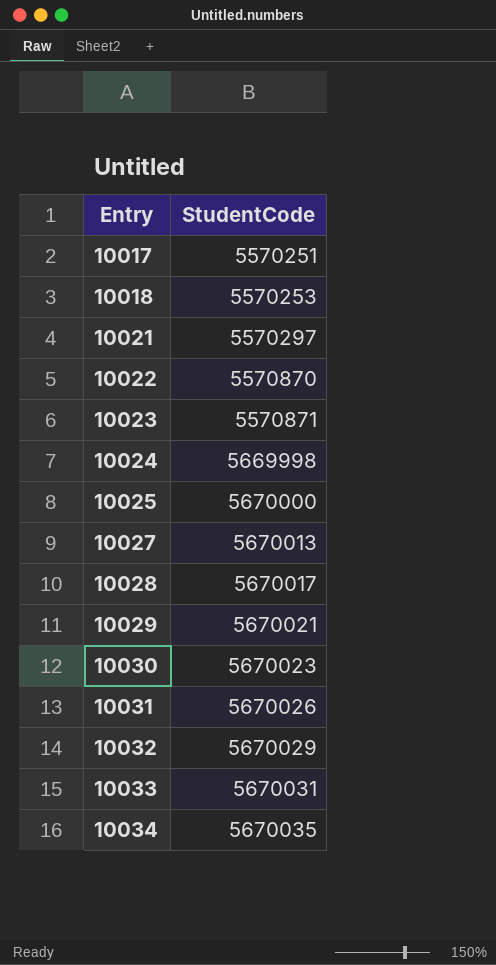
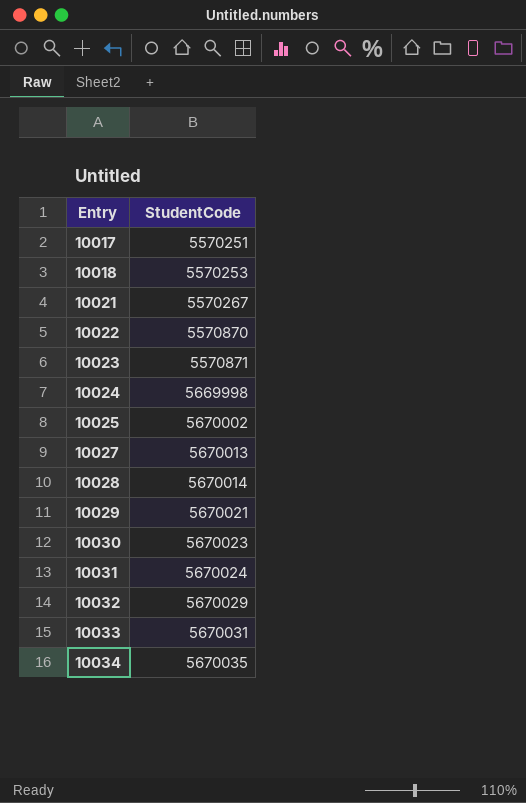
10021 | StudentCode: 5570297 -> 5570267
10025 | StudentCode: 5670000 -> 5670002
10028 | StudentCode: 5670017 -> 5670014
10031 | StudentCode: 5670026 -> 5670024

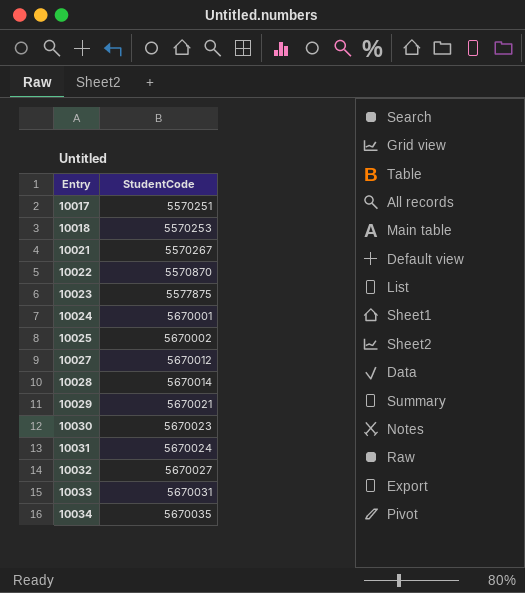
10023 | StudentCode: 5570871 -> 5577875
10024 | StudentCode: 5669998 -> 5670001
10027 | StudentCode: 5670013 -> 5670012
10032 | StudentCode: 5670029 -> 5670027

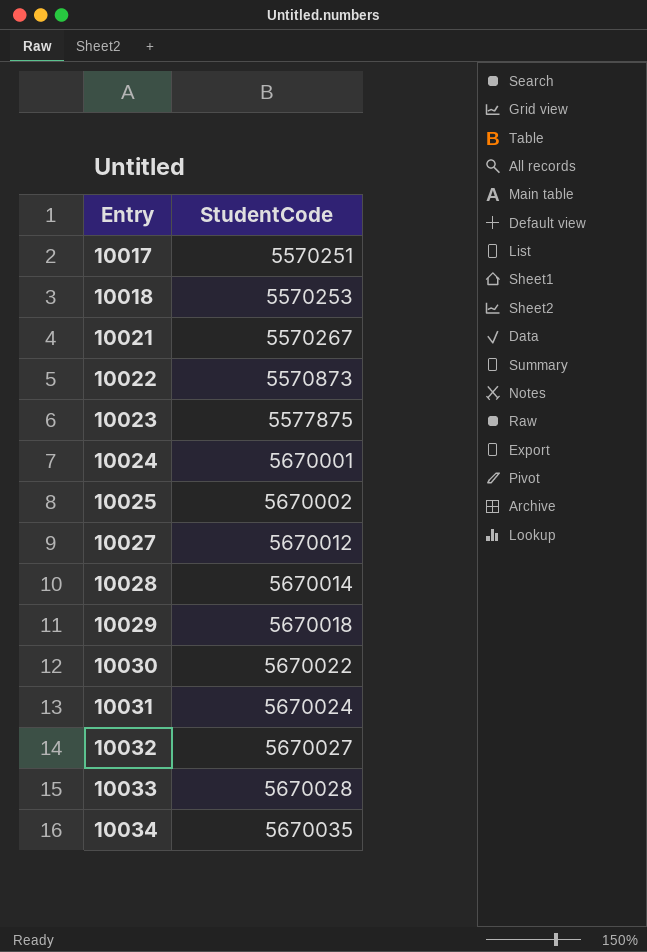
10022 | StudentCode: 5570870 -> 5570873
10029 | StudentCode: 5670021 -> 5670018
10030 | StudentCode: 5670023 -> 5670022
10033 | StudentCode: 5670031 -> 5670028

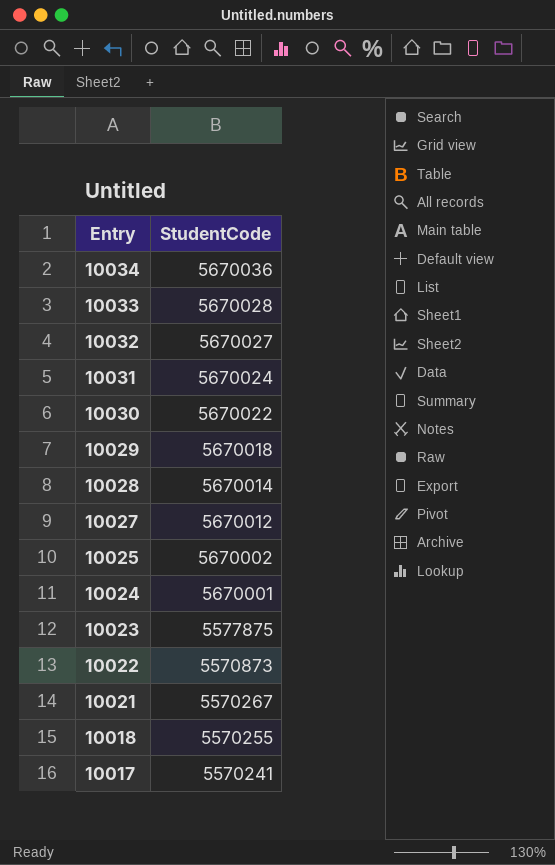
row order: Entry ascending -> Entry descending
10034 | StudentCode: 5670035 -> 5670036
10018 | StudentCode: 5570253 -> 5570255
10017 | StudentCode: 5570251 -> 5570241

